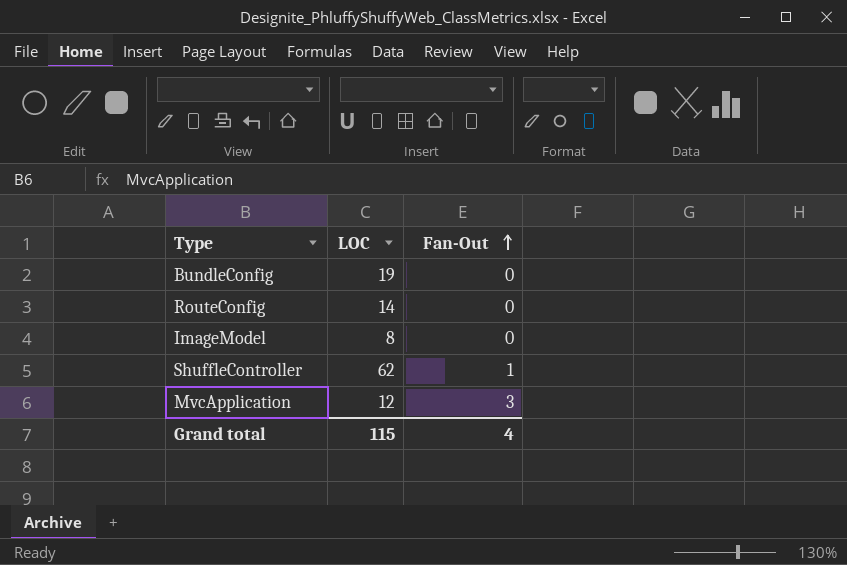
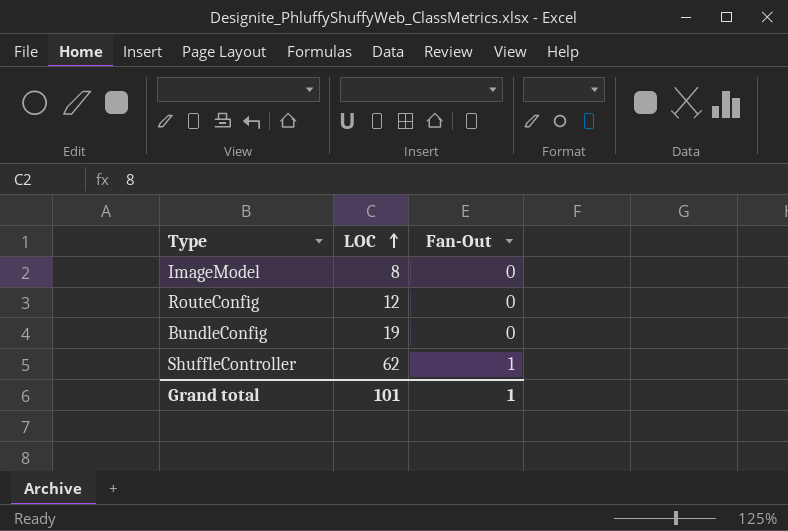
row order: Fan-Out ascending -> LOC ascending
row MvcApplication: 12 | 3 -> none
RouteConfig | LOC: 14 -> 12
Grand total | LOC: 115 -> 101
Grand total | Fan-Out: 4 -> 1

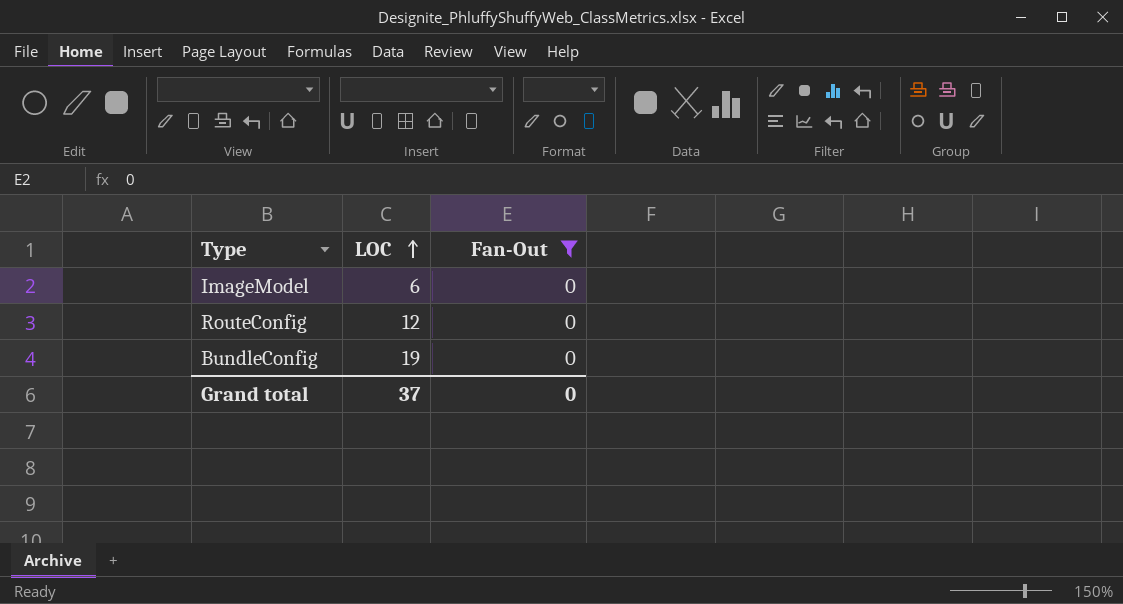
filter: none -> Fan-Out = 0
ImageModel | LOC: 8 -> 6
Grand total | LOC: 101 -> 37
Grand total | Fan-Out: 1 -> 0

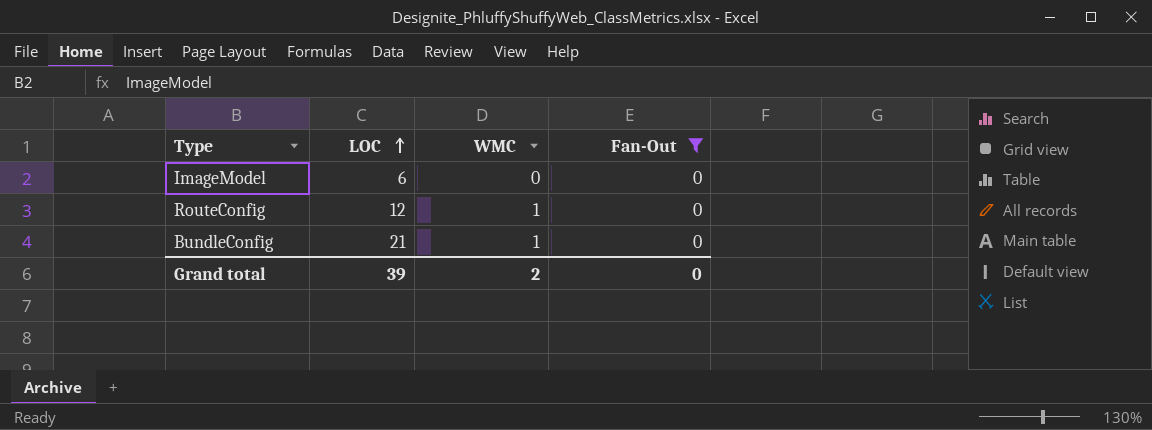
column WMC | position: none -> 3
BundleConfig | LOC: 19 -> 21
Grand total | LOC: 37 -> 39

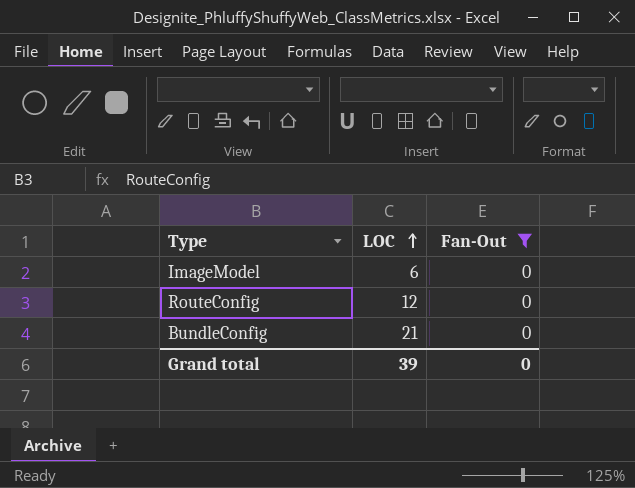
column WMC | position: 3 -> none

